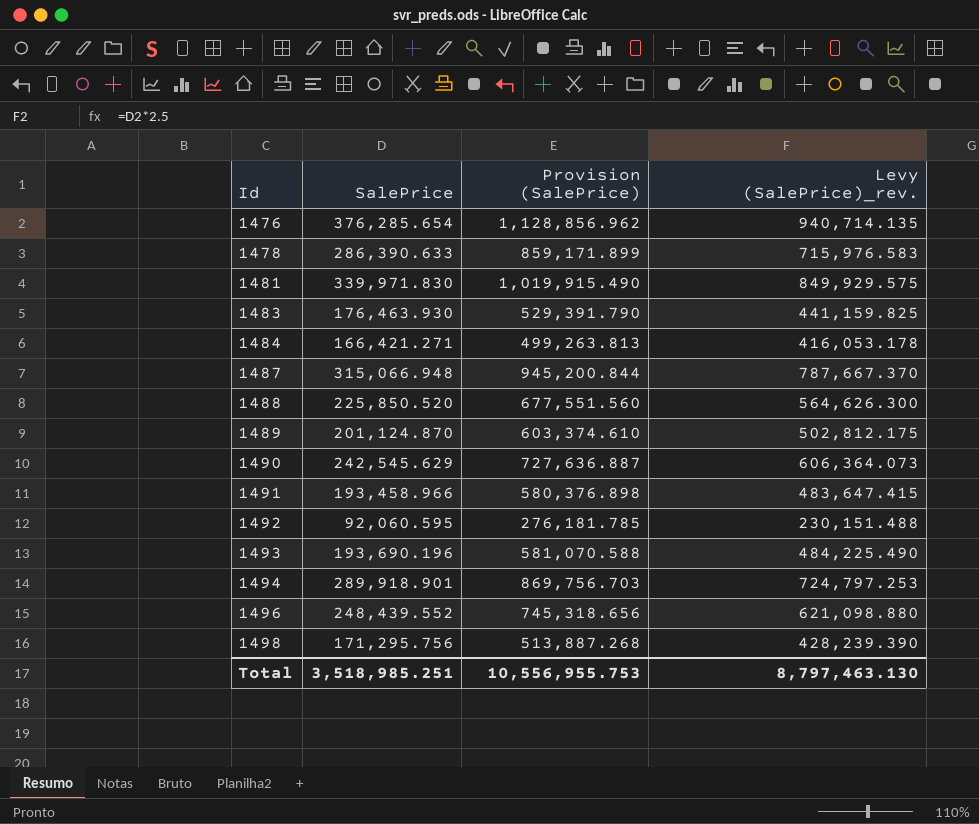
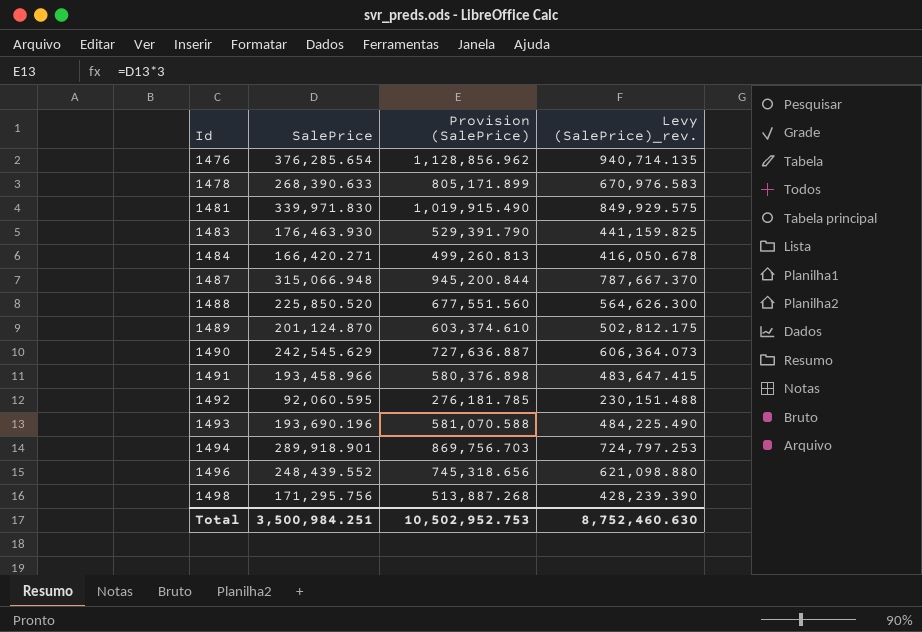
1478 | SalePrice: 286,390.633 -> 268,390.633
1478 | Provision (SalePrice): 859,171.899 -> 805,171.899
1478 | Levy (SalePrice)_rev.: 715,976.583 -> 670,976.583
1484 | SalePrice: 166,421.271 -> 166,420.271
1484 | Provision (SalePrice): 499,263.813 -> 499,260.813
1484 | Levy (SalePrice)_rev.: 416,053.178 -> 416,050.678
Total | SalePrice: 3,518,985.251 -> 3,500,984.251
Total | Provision (SalePrice): 10,556,955.753 -> 10,502,952.753
Total | Levy (SalePrice)_rev.: 8,797,463.130 -> 8,752,460.630

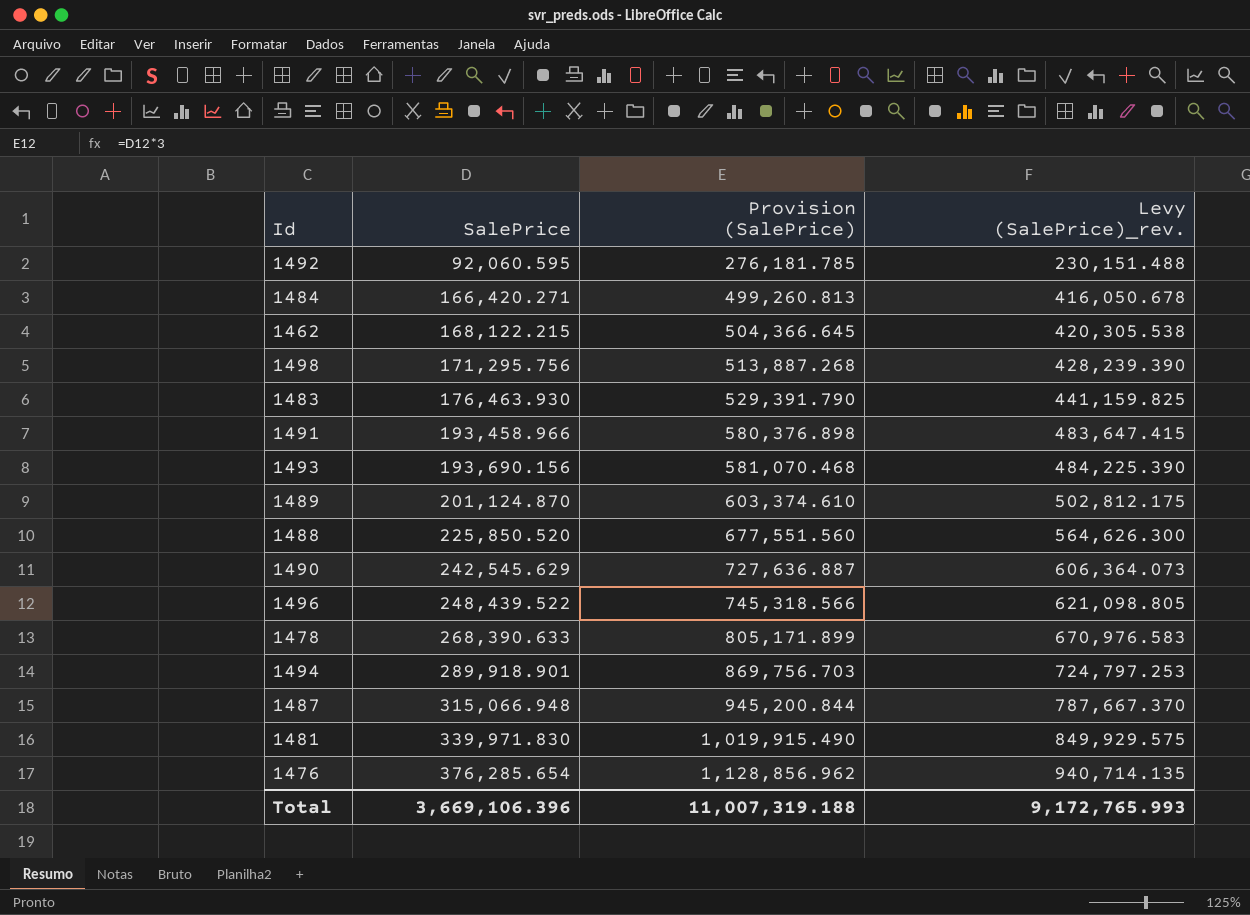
row order: Id ascending -> SalePrice ascending
row 1462: none -> 168,122.215 | 504,366.645 | 420,305.538
1493 | SalePrice: 193,690.196 -> 193,690.156
1493 | Provision (SalePrice): 581,070.588 -> 581,070.468
1493 | Levy (SalePrice)_rev.: 484,225.490 -> 484,225.390
1496 | SalePrice: 248,439.552 -> 248,439.522
1496 | Provision (SalePrice): 745,318.656 -> 745,318.566
1496 | Levy (SalePrice)_rev.: 621,098.880 -> 621,098.805
Total | SalePrice: 3,500,984.251 -> 3,669,106.396
Total | Provision (SalePrice): 10,502,952.753 -> 11,007,319.188
Total | Levy (SalePrice)_rev.: 8,752,460.630 -> 9,172,765.993

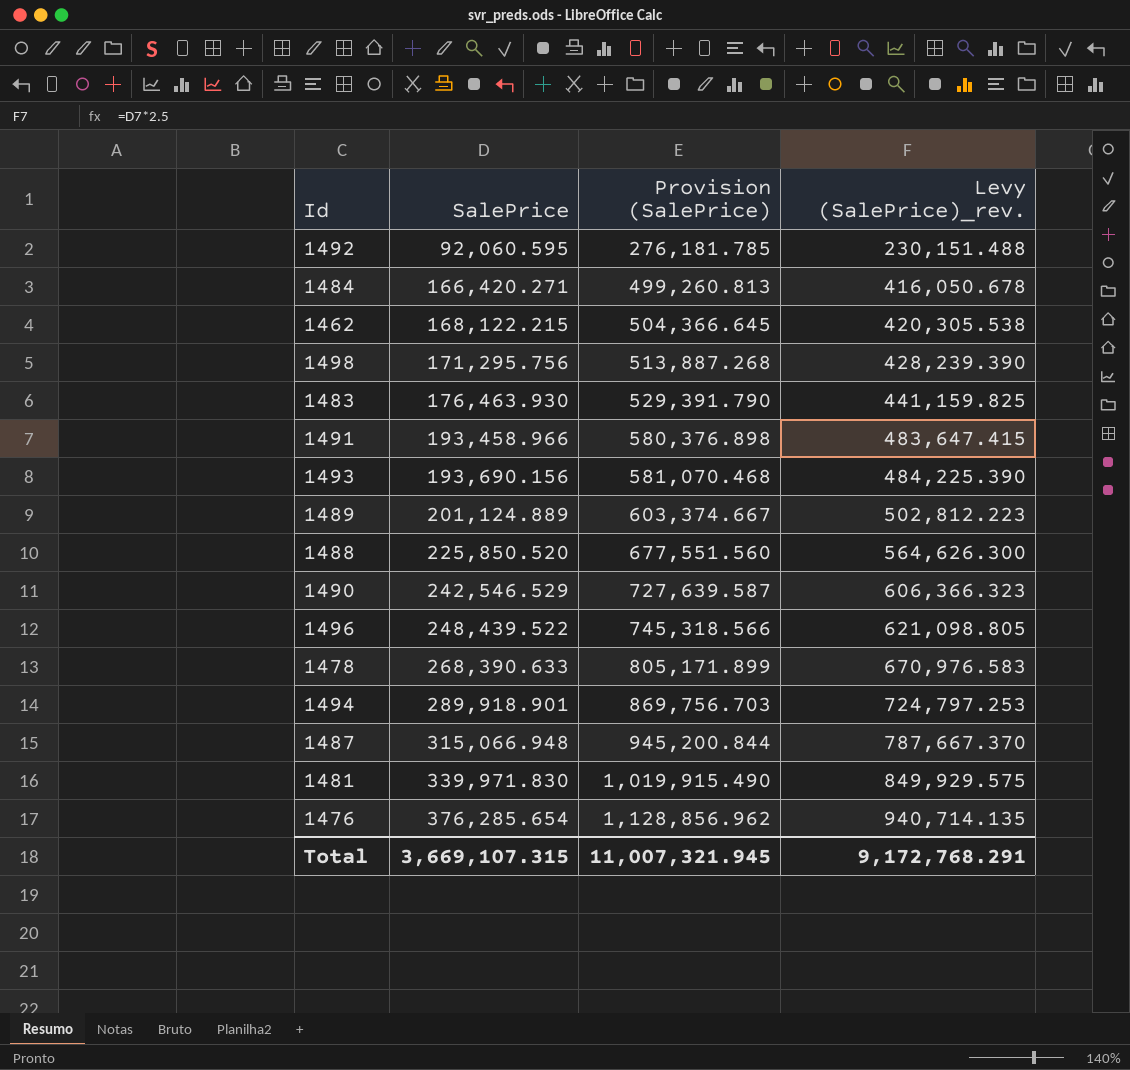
1489 | SalePrice: 201,124.870 -> 201,124.889
1489 | Provision (SalePrice): 603,374.610 -> 603,374.667
1489 | Levy (SalePrice)_rev.: 502,812.175 -> 502,812.223
1490 | SalePrice: 242,545.629 -> 242,546.529
1490 | Provision (SalePrice): 727,636.887 -> 727,639.587
1490 | Levy (SalePrice)_rev.: 606,364.073 -> 606,366.323
Total | SalePrice: 3,669,106.396 -> 3,669,107.315
Total | Provision (SalePrice): 11,007,319.188 -> 11,007,321.945
Total | Levy (SalePrice)_rev.: 9,172,765.993 -> 9,172,768.291

